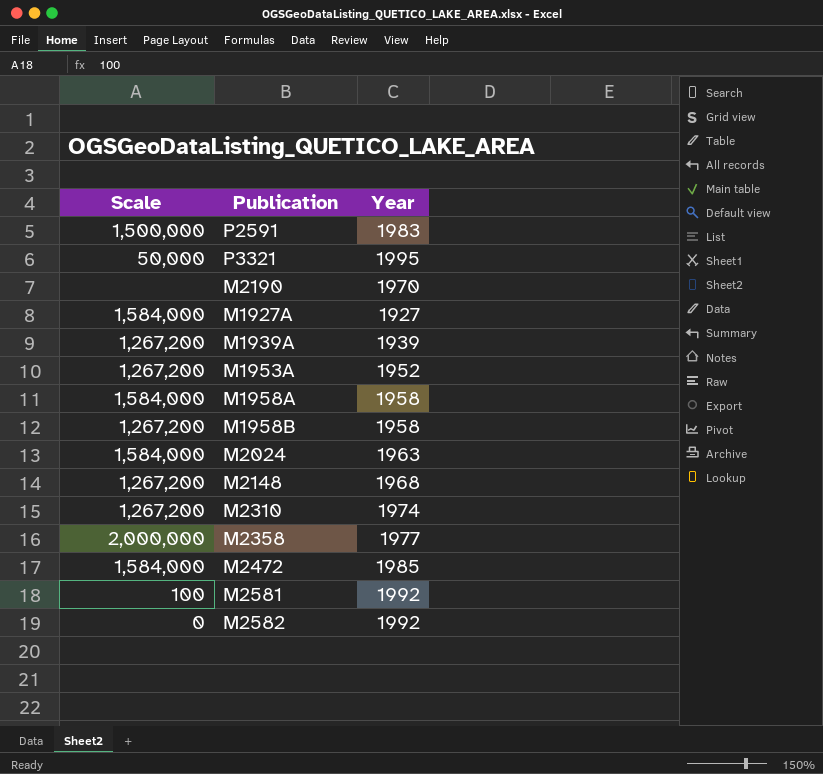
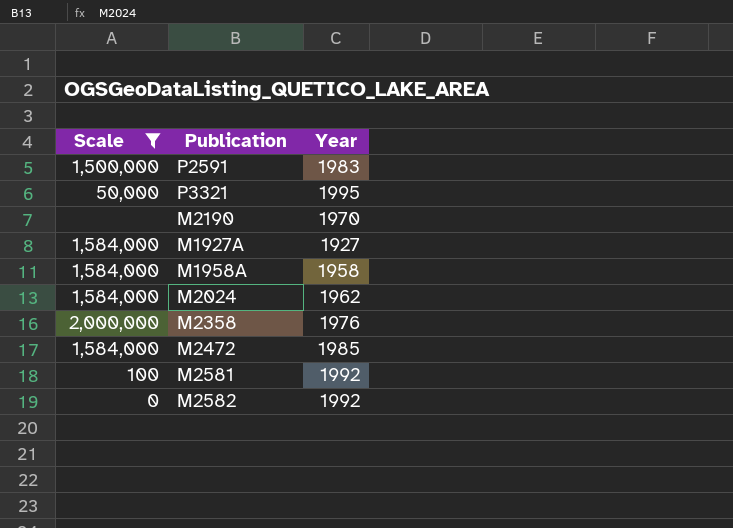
filter: none -> Scale != 1,267,200
M2024 | Year: 1963 -> 1962
M2358 | Year: 1977 -> 1976

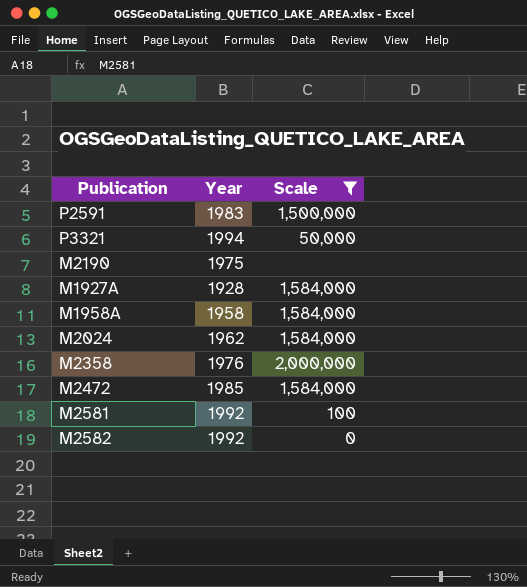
column Scale | position: 1 -> 3
P3321 | Year: 1995 -> 1994
M2190 | Year: 1970 -> 1975
M1927A | Year: 1927 -> 1928

